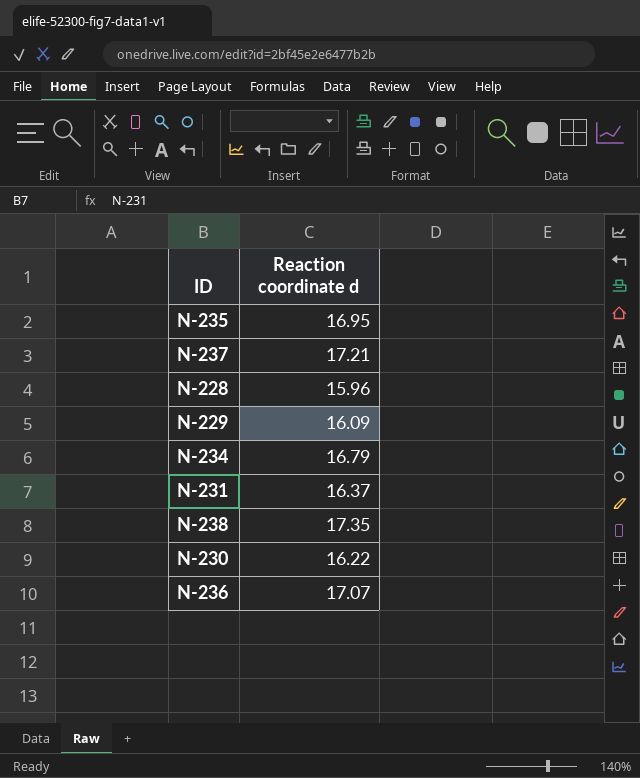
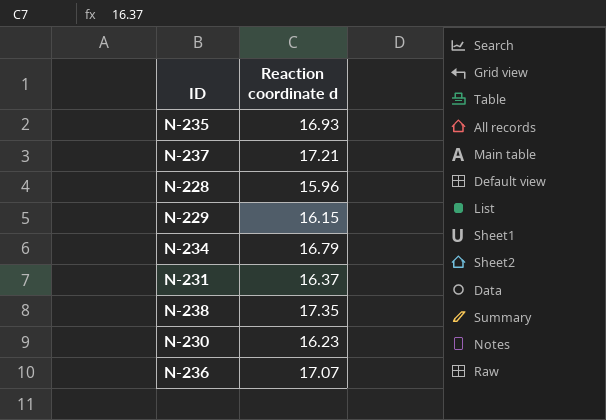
N-235 | Reaction coordinate d: 16.95 -> 16.93
N-229 | Reaction coordinate d: 16.09 -> 16.15
N-230 | Reaction coordinate d: 16.22 -> 16.23

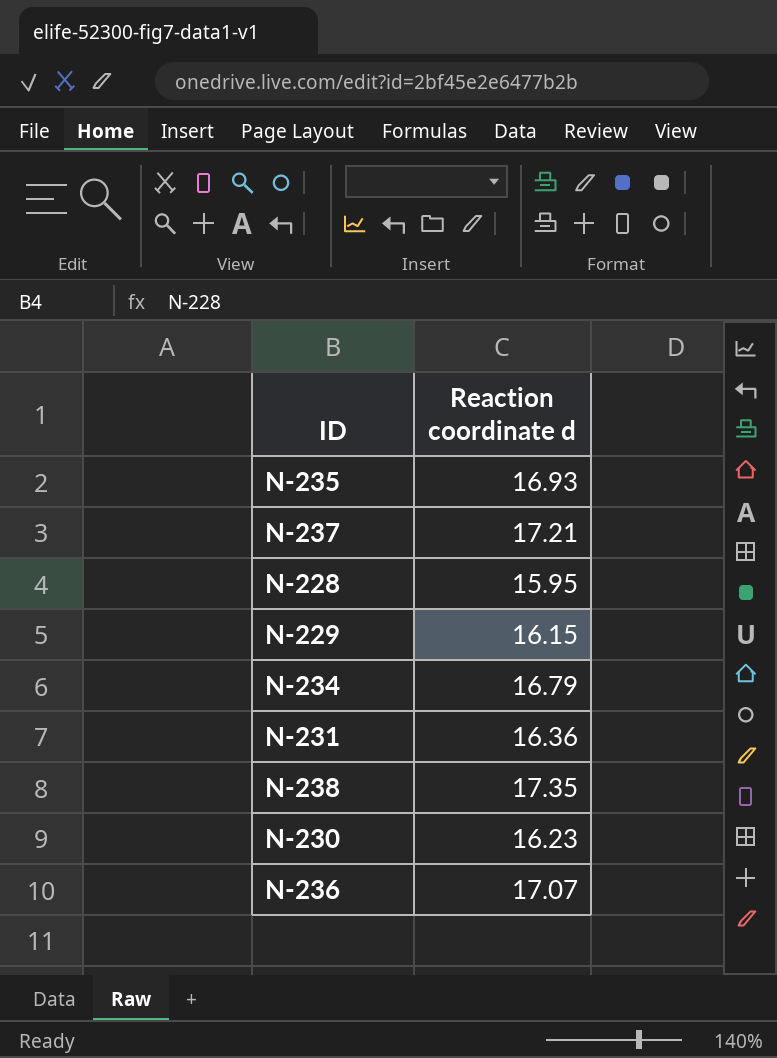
N-228 | Reaction coordinate d: 15.96 -> 15.95
N-231 | Reaction coordinate d: 16.37 -> 16.36

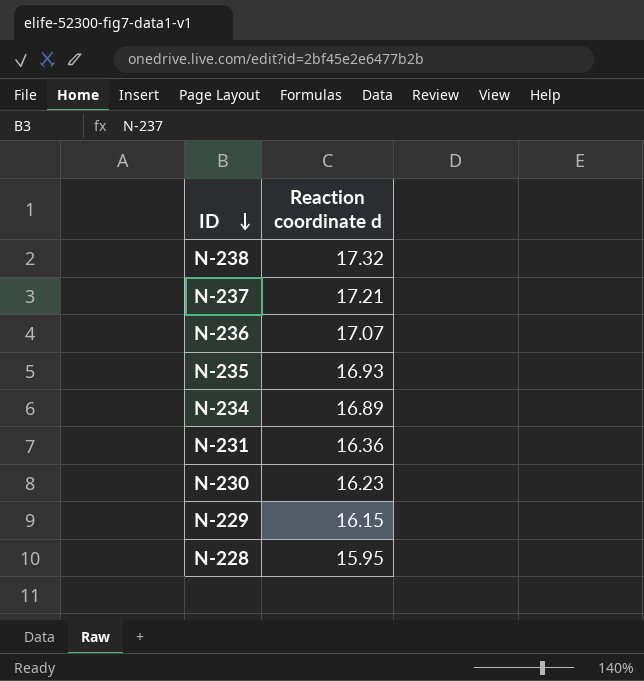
row order: none -> ID descending
N-238 | Reaction coordinate d: 17.35 -> 17.32
N-234 | Reaction coordinate d: 16.79 -> 16.89

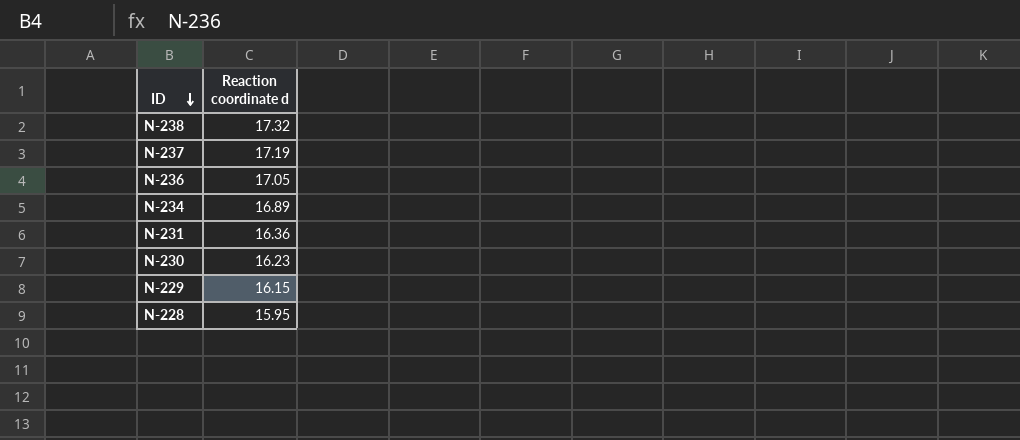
row N-235: 16.93 -> none
N-237 | Reaction coordinate d: 17.21 -> 17.19
N-236 | Reaction coordinate d: 17.07 -> 17.05

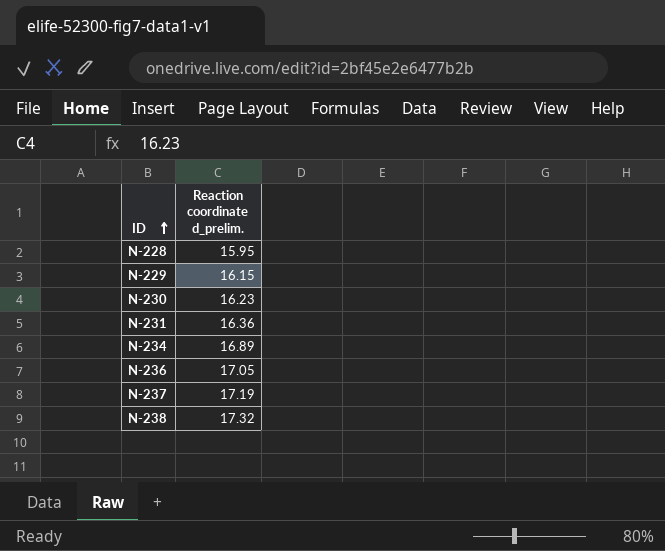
row order: ID descending -> ID ascending
column name: Reaction coordinate d -> Reaction coordinate d_prelim.

